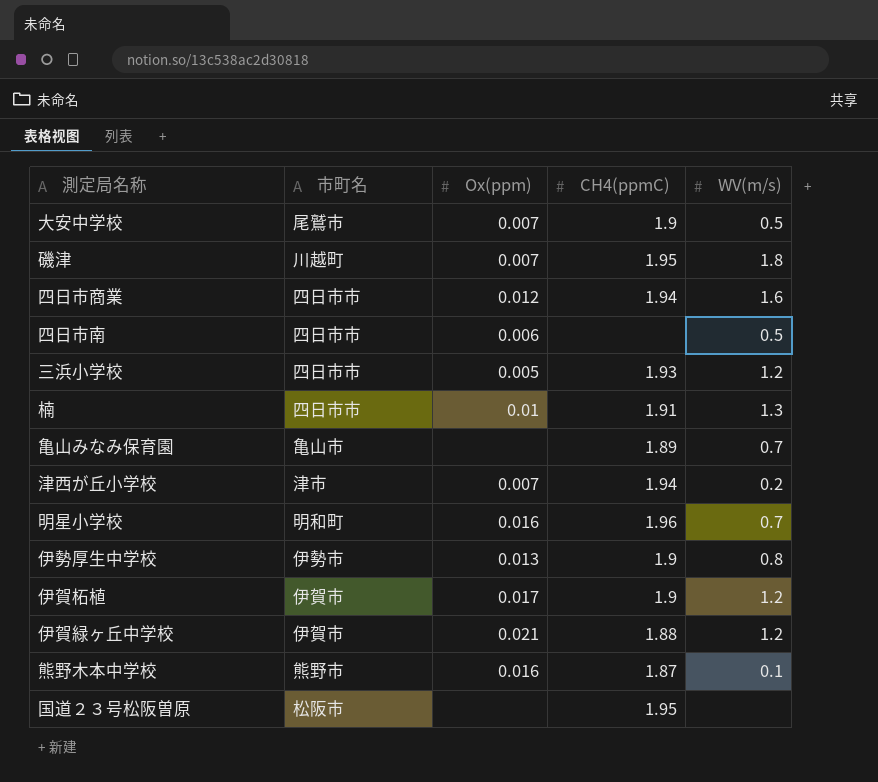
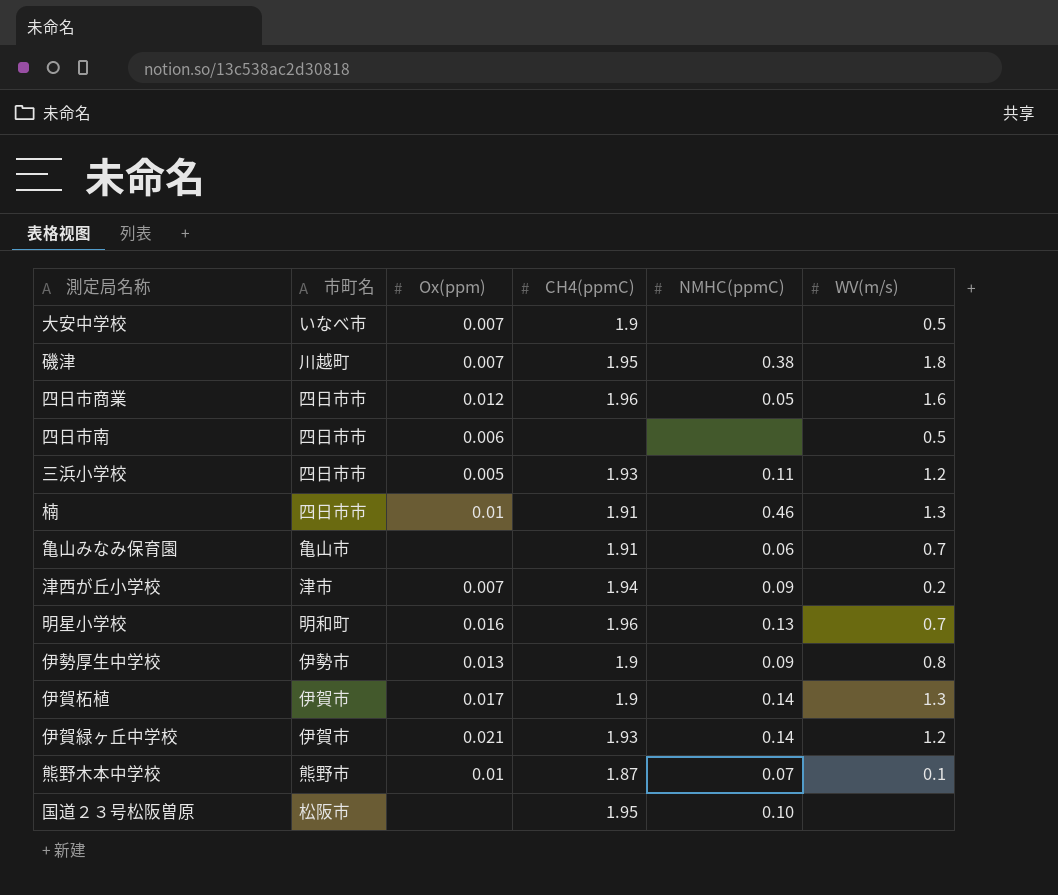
column NMHC(ppmC) | position: none -> 5
大安中学校 | 市町名: 尾鷲市 -> いなべ市
四日市商業 | CH4(ppmC): 1.94 -> 1.96
亀山みなみ保育園 | CH4(ppmC): 1.89 -> 1.91
伊賀柘植 | WV(m/s): 1.2 -> 1.3
伊賀緑ヶ丘中学校 | CH4(ppmC): 1.88 -> 1.93
熊野木本中学校 | Ox(ppm): 0.016 -> 0.01

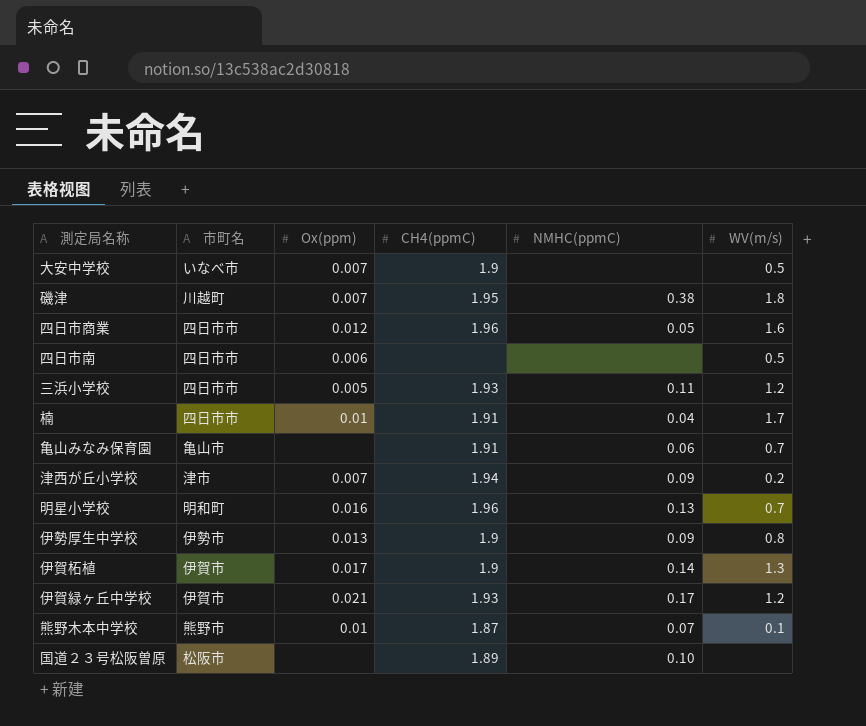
楠 | NMHC(ppmC): 0.46 -> 0.04
楠 | WV(m/s): 1.3 -> 1.7
伊賀緑ヶ丘中学校 | NMHC(ppmC): 0.14 -> 0.17
国道２３号松阪曽原 | CH4(ppmC): 1.95 -> 1.89

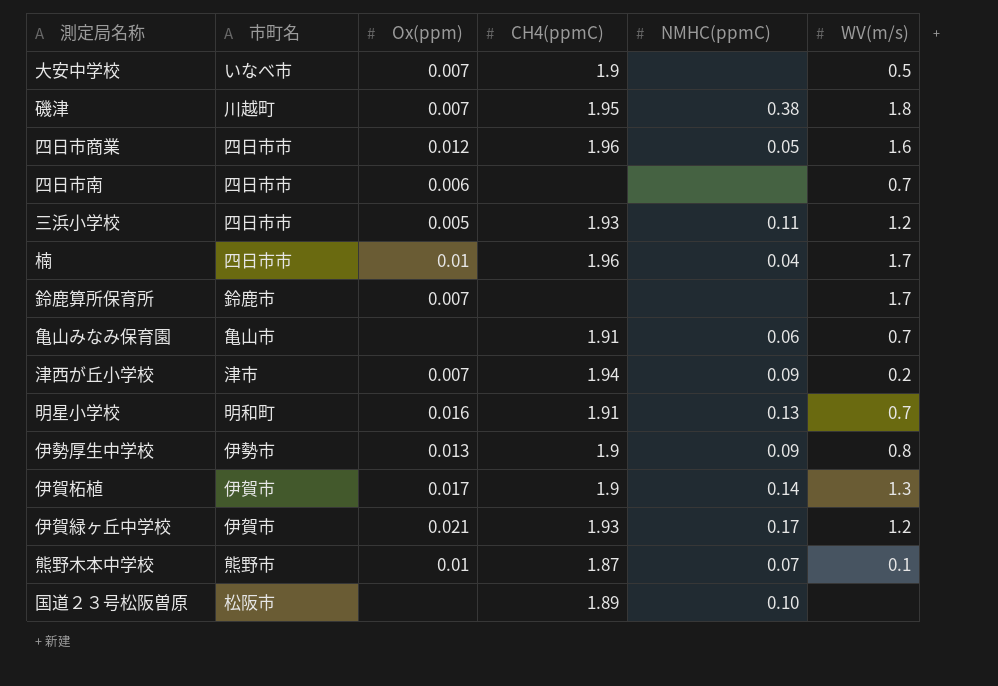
四日市南 | WV(m/s): 0.5 -> 0.7
楠 | CH4(ppmC): 1.91 -> 1.96
row 鈴鹿算所保育所: none -> 鈴鹿市 | 0.007 | none | none | 1.7
明星小学校 | CH4(ppmC): 1.96 -> 1.91

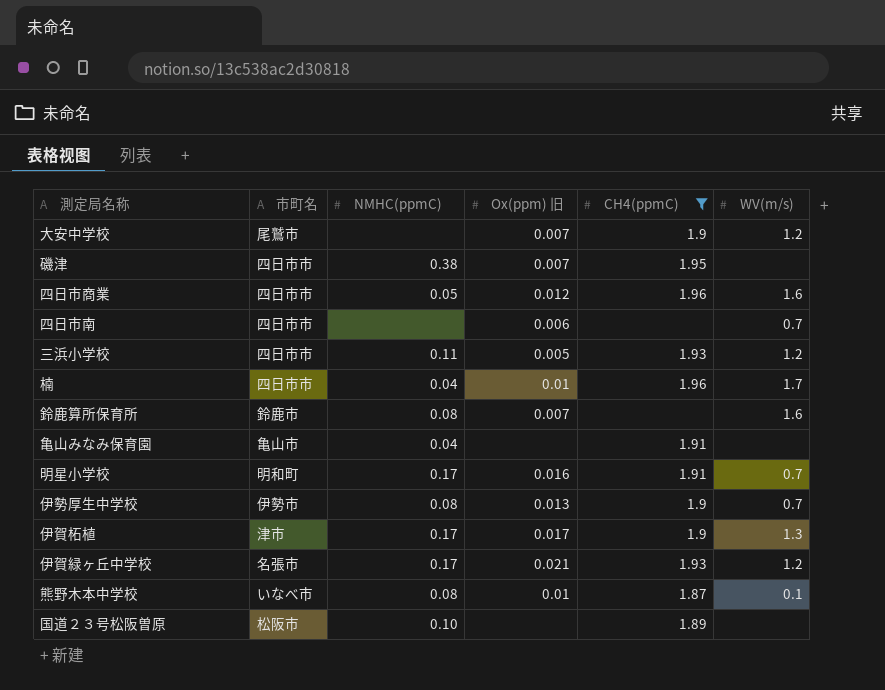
filter: none -> CH4(ppmC) != 1.94
column NMHC(ppmC) | position: 5 -> 3
column name: Ox(ppm) -> Ox(ppm) 旧
大安中学校 | 市町名: いなべ市 -> 尾鷲市
大安中学校 | WV(m/s): 0.5 -> 1.2
磯津 | 市町名: 川越町 -> 四日市市
磯津 | WV(m/s): 1.8 -> none
鈴鹿算所保育所 | NMHC(ppmC): none -> 0.08
鈴鹿算所保育所 | WV(m/s): 1.7 -> 1.6
亀山みなみ保育園 | NMHC(ppmC): 0.06 -> 0.04
亀山みなみ保育園 | WV(m/s): 0.7 -> none
明星小学校 | NMHC(ppmC): 0.13 -> 0.17
伊勢厚生中学校 | NMHC(ppmC): 0.09 -> 0.08
伊勢厚生中学校 | WV(m/s): 0.8 -> 0.7
伊賀柘植 | 市町名: 伊賀市 -> 津市
伊賀柘植 | NMHC(ppmC): 0.14 -> 0.17
伊賀緑ヶ丘中学校 | 市町名: 伊賀市 -> 名張市
熊野木本中学校 | 市町名: 熊野市 -> いなべ市
熊野木本中学校 | NMHC(ppmC): 0.07 -> 0.08

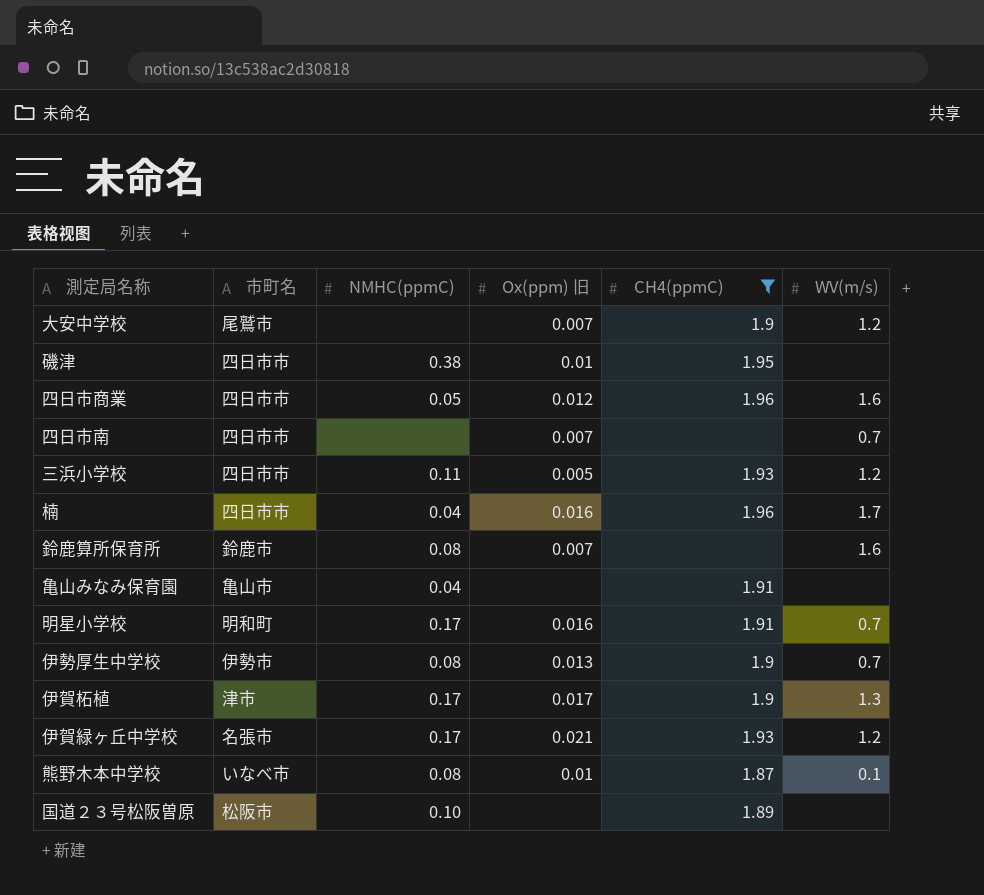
磯津 | Ox(ppm) 旧: 0.007 -> 0.01
四日市南 | Ox(ppm) 旧: 0.006 -> 0.007
楠 | Ox(ppm) 旧: 0.01 -> 0.016

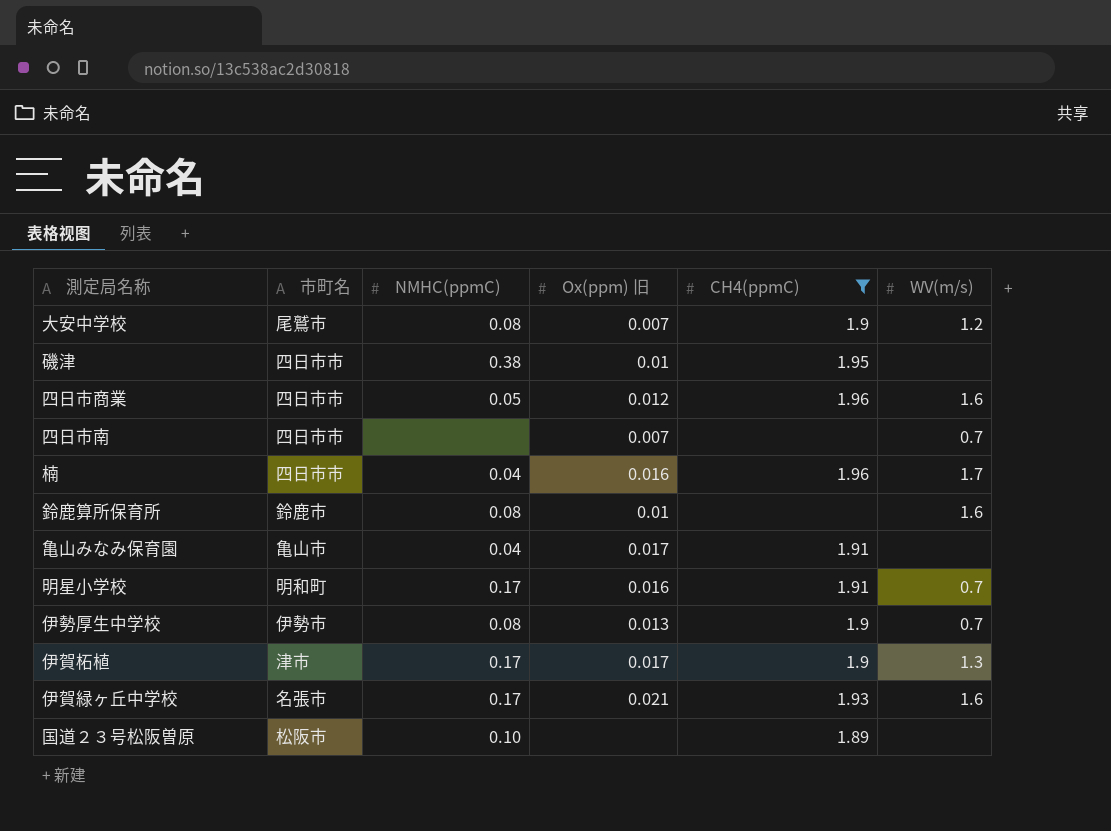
row 三浜小学校: 四日市市 | 0.11 | 0.005 | 1.93 | 1.2 -> none
row 熊野木本中学校: いなべ市 | 0.08 | 0.01 | 1.87 | 0.1 -> none
大安中学校 | NMHC(ppmC): none -> 0.08
鈴鹿算所保育所 | Ox(ppm) 旧: 0.007 -> 0.01
亀山みなみ保育園 | Ox(ppm) 旧: none -> 0.017
伊賀緑ヶ丘中学校 | WV(m/s): 1.2 -> 1.6

